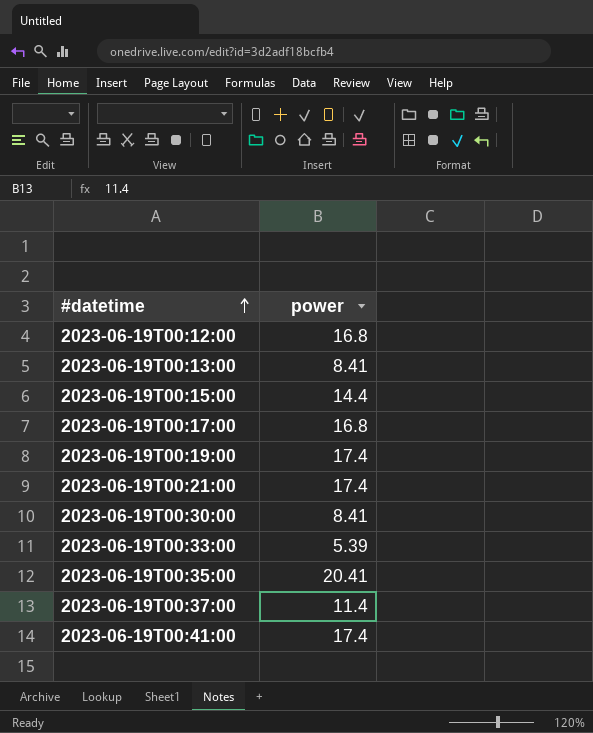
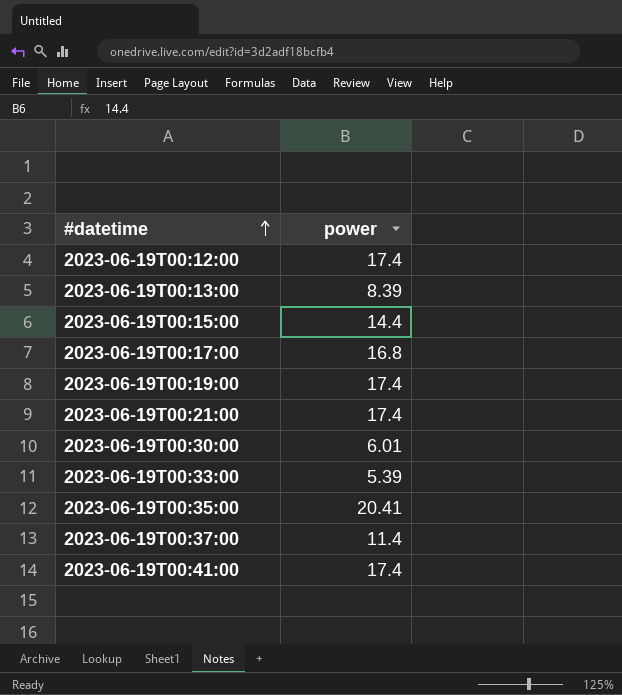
2023-06-19T00:12:00 | power: 16.8 -> 17.4
2023-06-19T00:13:00 | power: 8.41 -> 8.39
2023-06-19T00:30:00 | power: 8.41 -> 6.01

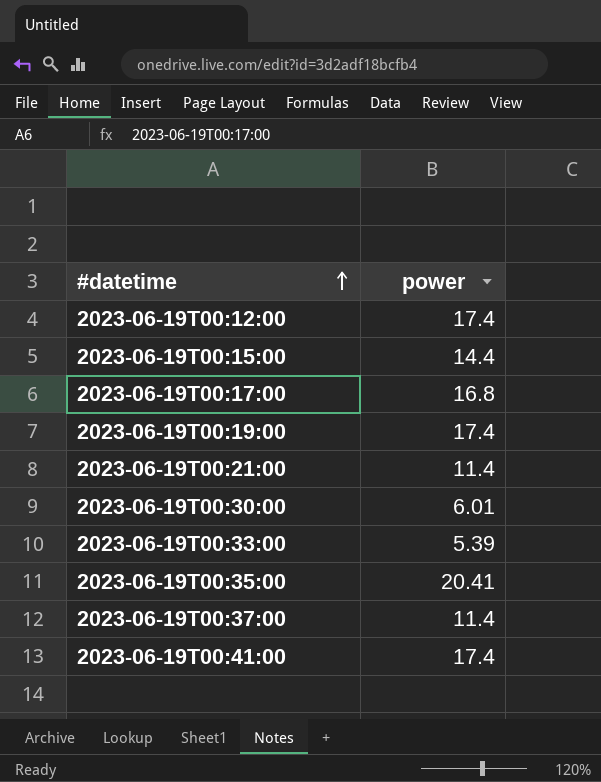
row 2023-06-19T00:13:00: 8.39 -> none
2023-06-19T00:21:00 | power: 17.4 -> 11.4

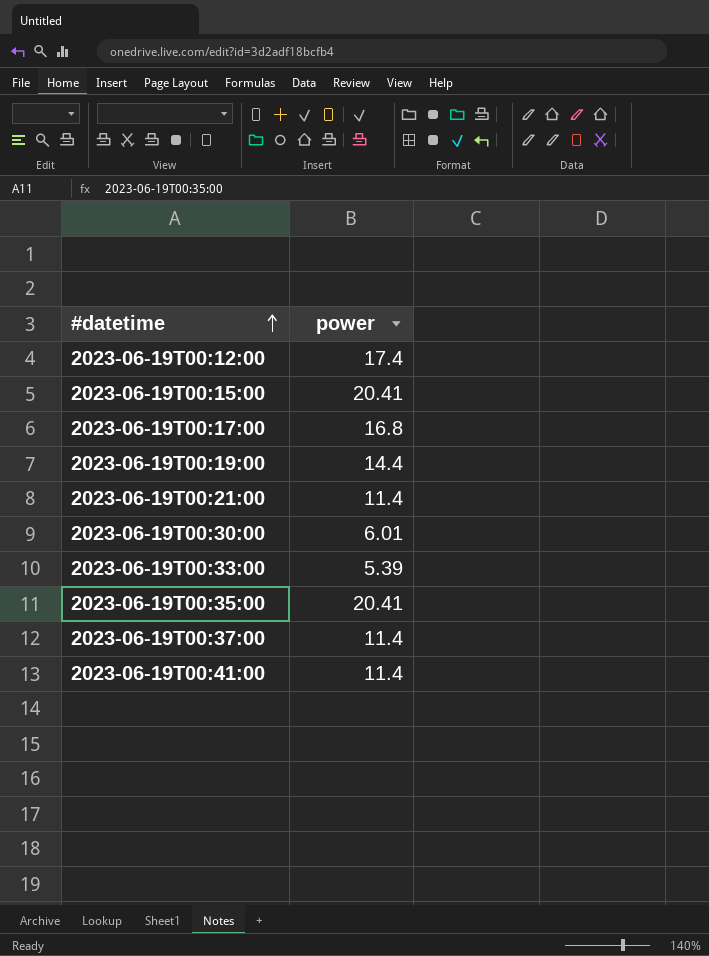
2023-06-19T00:15:00 | power: 14.4 -> 20.41
2023-06-19T00:19:00 | power: 17.4 -> 14.4
2023-06-19T00:41:00 | power: 17.4 -> 11.4

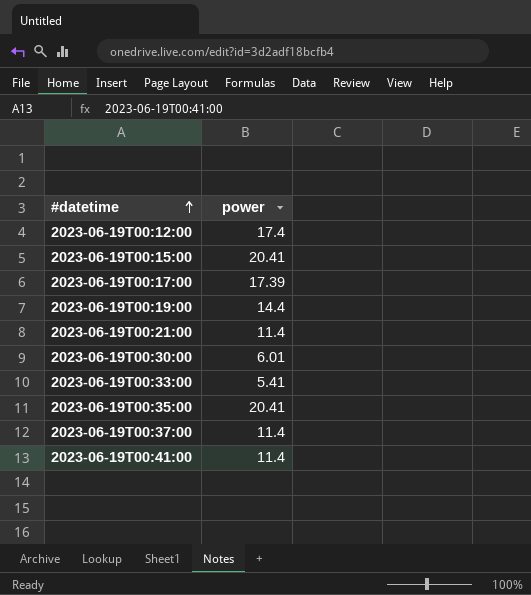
2023-06-19T00:17:00 | power: 16.8 -> 17.39
2023-06-19T00:33:00 | power: 5.39 -> 5.41

